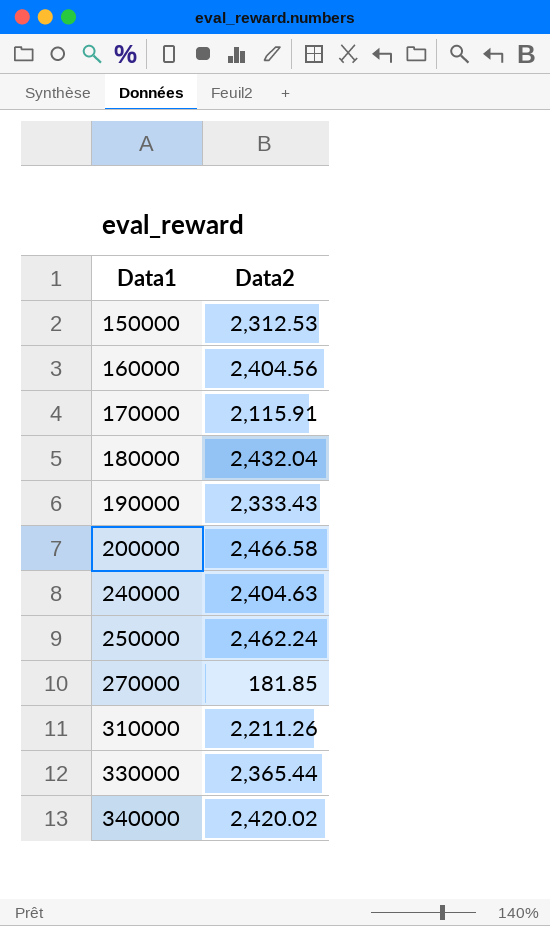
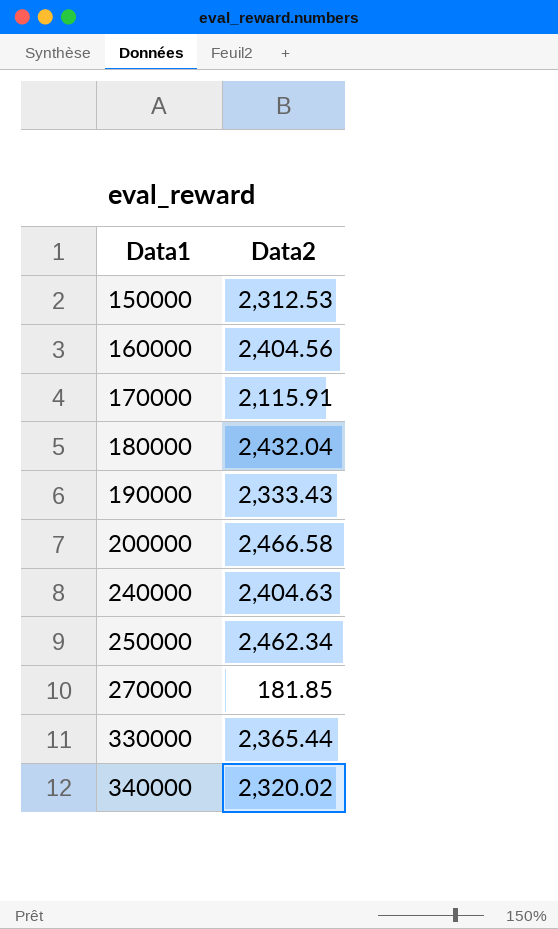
row 310000: 2,211.26 -> none
250000 | Data2: 2,462.24 -> 2,462.34
340000 | Data2: 2,420.02 -> 2,320.02

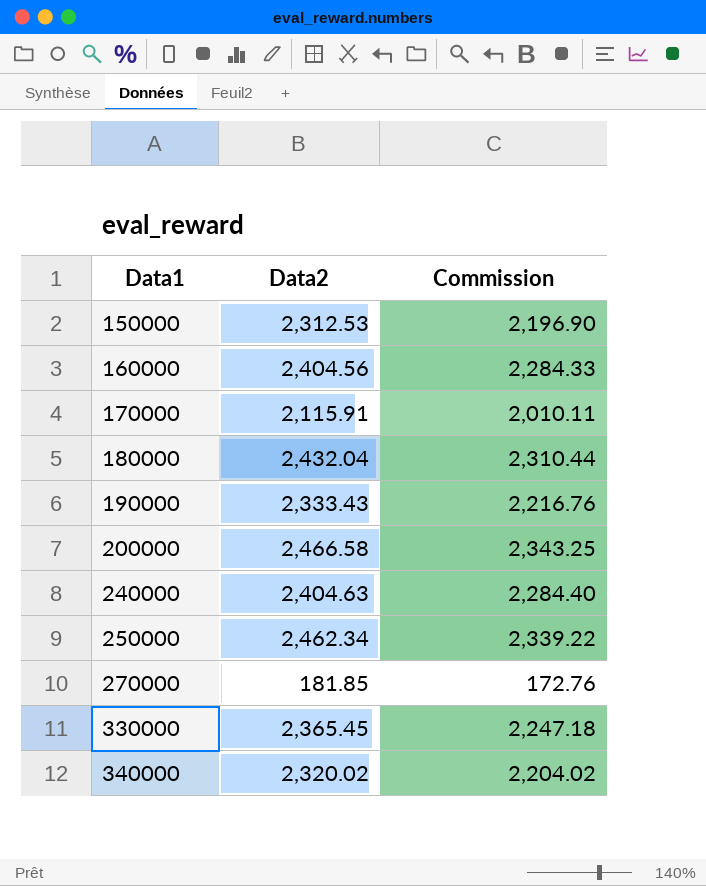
column Commission | formula: none -> [Data2] * 0.95
330000 | Data2: 2,365.44 -> 2,365.45

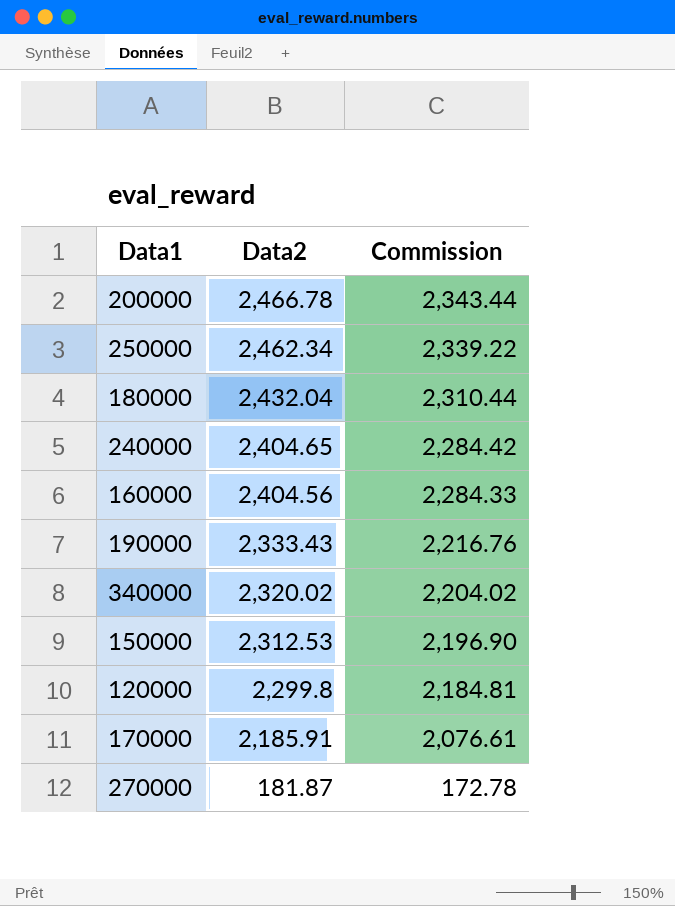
row order: Data1 ascending -> Data2 descending
row 330000: 2,365.45 | 2,247.18 -> none
200000 | Data2: 2,466.58 -> 2,466.78
200000 | Commission: 2,343.25 -> 2,343.44
240000 | Data2: 2,404.63 -> 2,404.65
240000 | Commission: 2,284.40 -> 2,284.42
row 120000: none -> 2,299.8 | 2,184.81
170000 | Data2: 2,115.91 -> 2,185.91
170000 | Commission: 2,010.11 -> 2,076.61
270000 | Data2: 181.85 -> 181.87
270000 | Commission: 172.76 -> 172.78

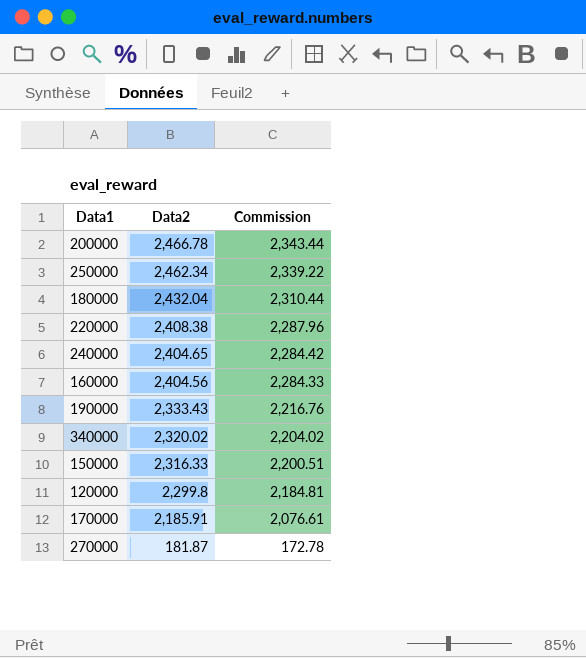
row 220000: none -> 2,408.38 | 2,287.96
150000 | Data2: 2,312.53 -> 2,316.33
150000 | Commission: 2,196.90 -> 2,200.51

